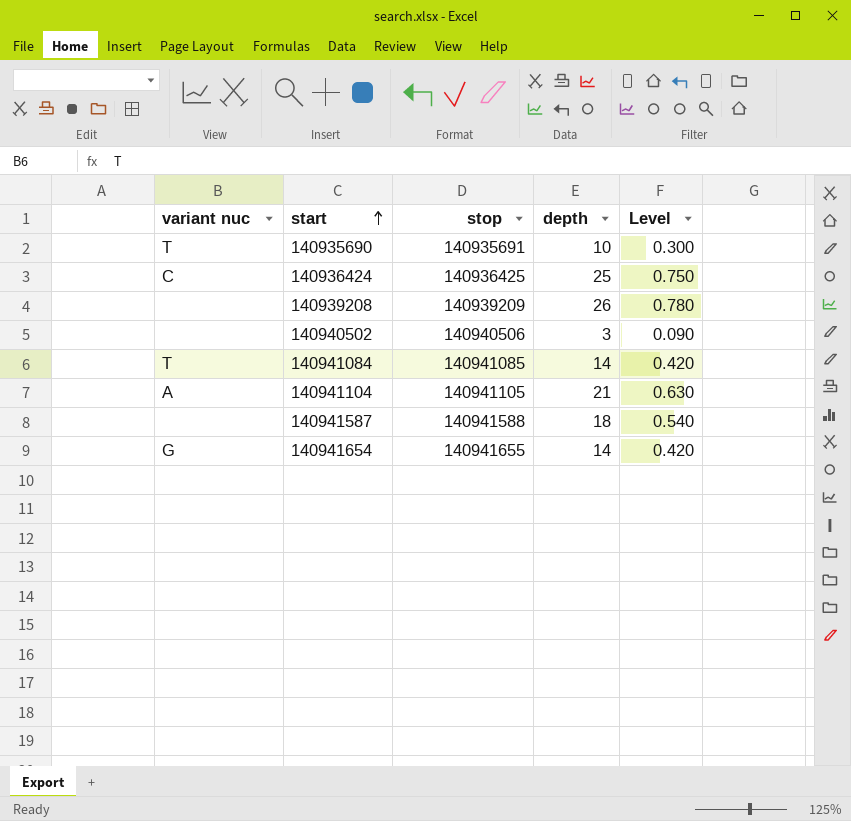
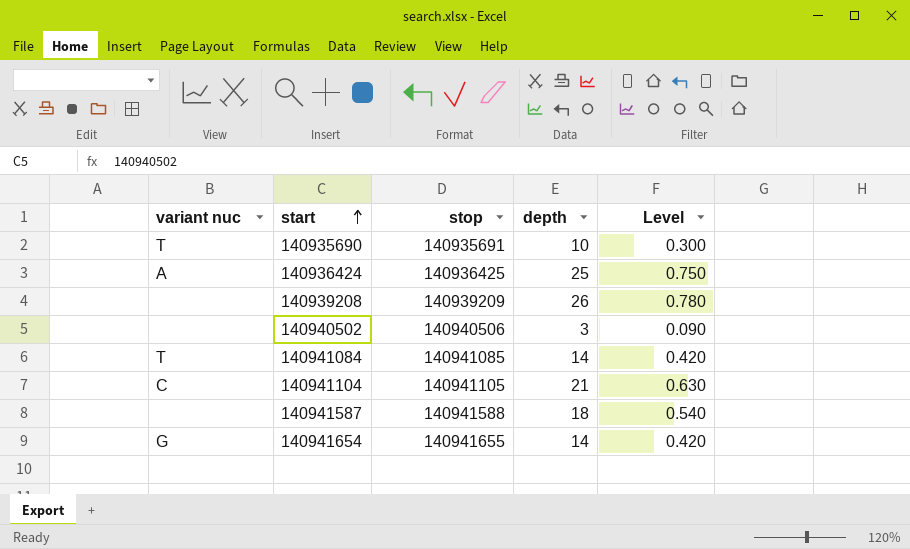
140936424 | variant nuc: C -> A
140941104 | variant nuc: A -> C

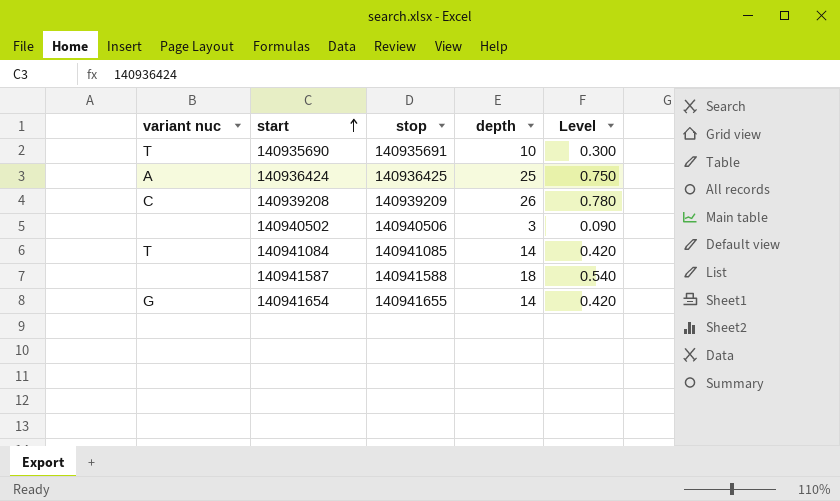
row 140941104: C | 140941105 | 21 | 0.630 -> none
140939208 | variant nuc: none -> C

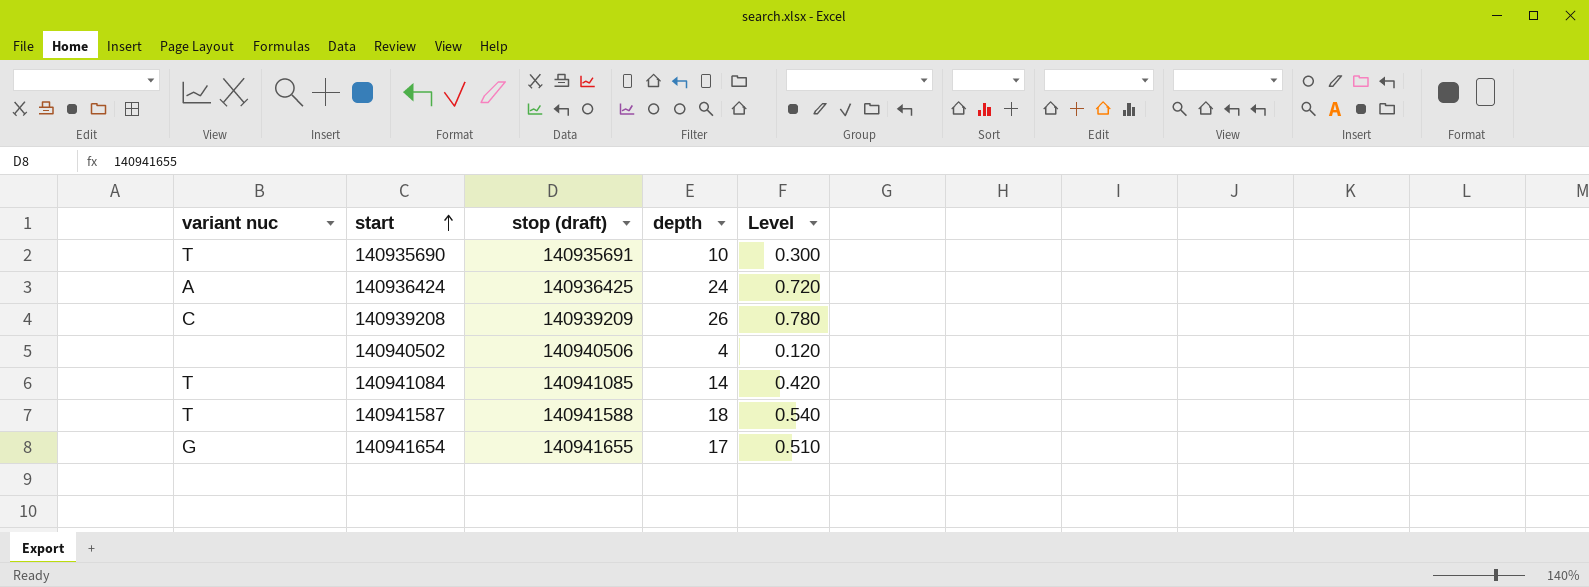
column name: stop -> stop (draft)
140936424 | depth: 25 -> 24
140936424 | Level: 0.750 -> 0.720
140940502 | depth: 3 -> 4
140940502 | Level: 0.090 -> 0.120
140941587 | variant nuc: none -> T
140941654 | depth: 14 -> 17
140941654 | Level: 0.420 -> 0.510

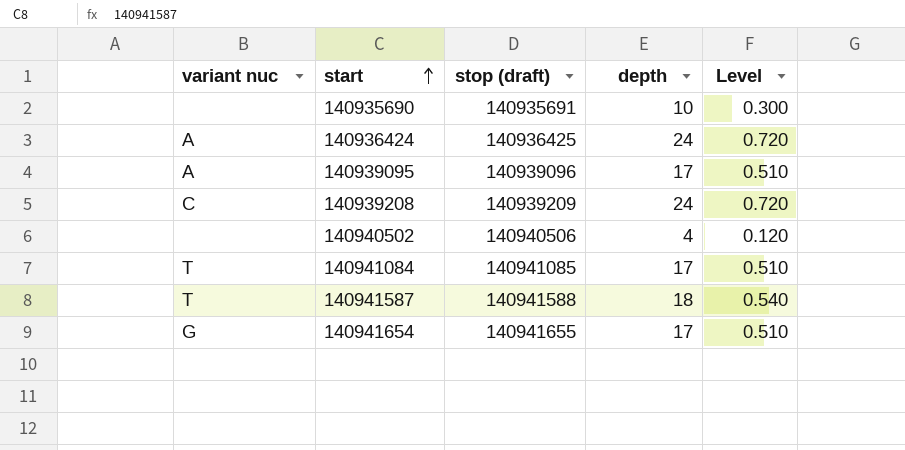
140935690 | variant nuc: T -> none
row 140939095: none -> A | 140939096 | 17 | 0.510
140939208 | depth: 26 -> 24
140939208 | Level: 0.780 -> 0.720
140941084 | depth: 14 -> 17
140941084 | Level: 0.420 -> 0.510

